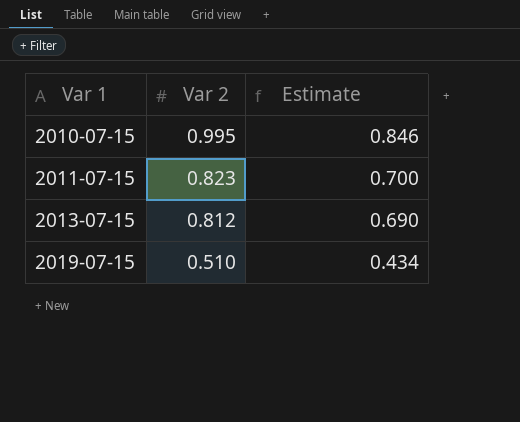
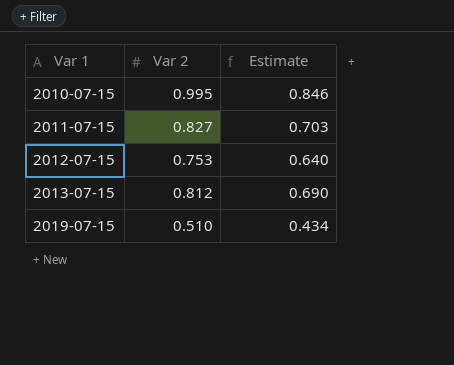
2011-07-15 | Var 2: 0.823 -> 0.827
2011-07-15 | Estimate: 0.700 -> 0.703
row 2012-07-15: none -> 0.753 | 0.640

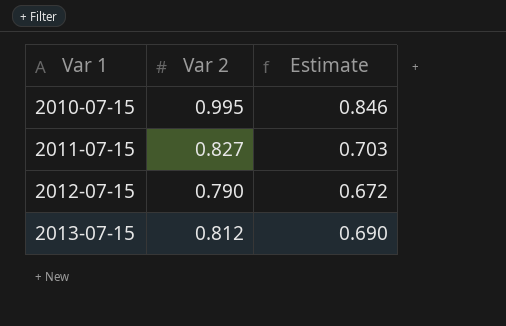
row 2019-07-15: 0.510 | 0.434 -> none
2012-07-15 | Var 2: 0.753 -> 0.790
2012-07-15 | Estimate: 0.640 -> 0.672

